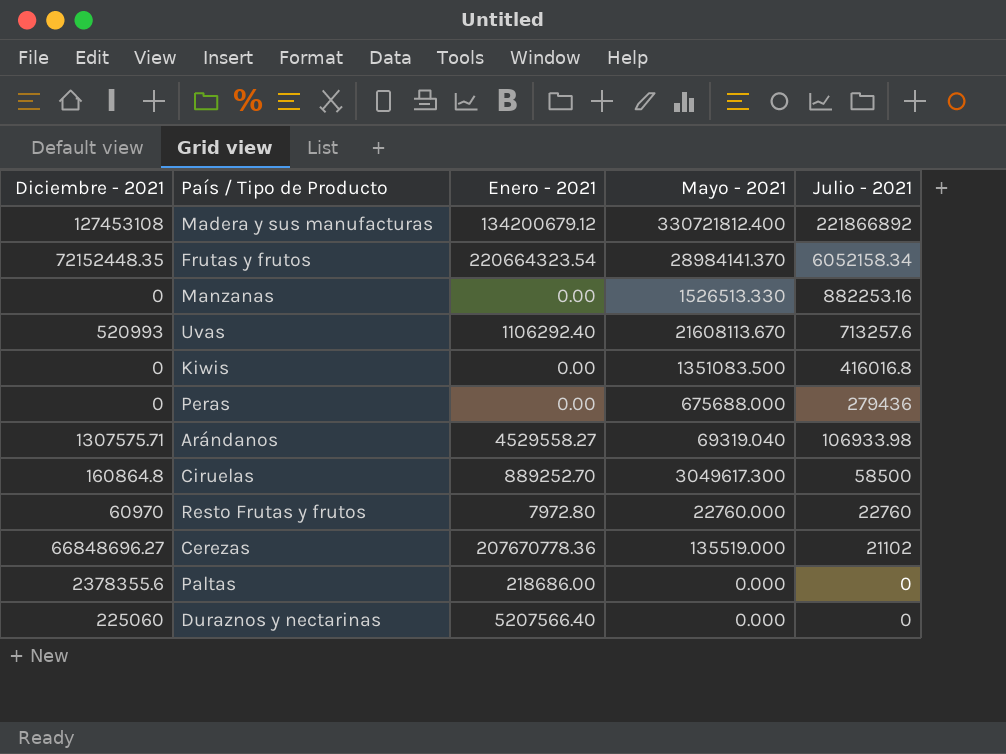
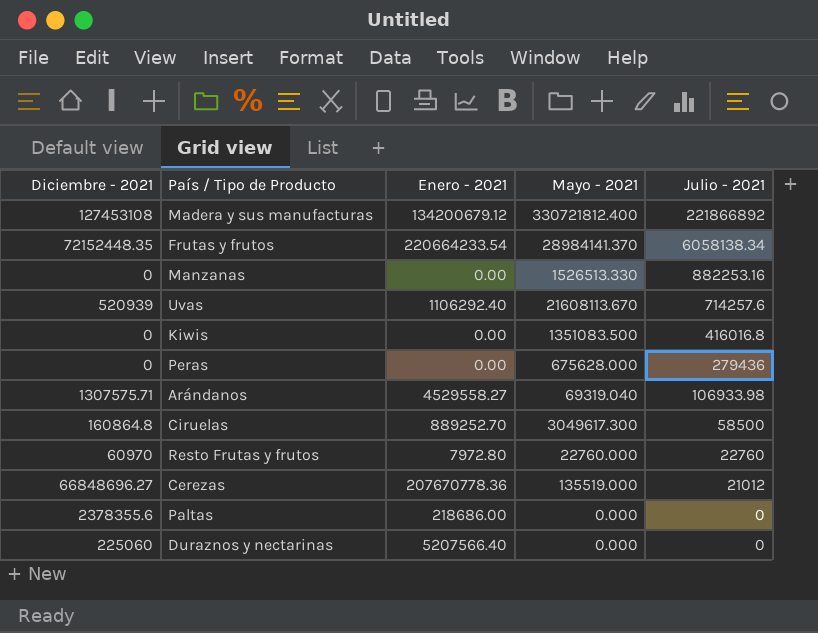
Frutas y frutos | Enero - 2021: 220664323.54 -> 220664233.54
Frutas y frutos | Julio - 2021: 6052158.34 -> 6058138.34
Uvas | Diciembre - 2021: 520993 -> 520939
Uvas | Julio - 2021: 713257.6 -> 714257.6
Peras | Mayo - 2021: 675688.000 -> 675628.000
Cerezas | Julio - 2021: 21102 -> 21012

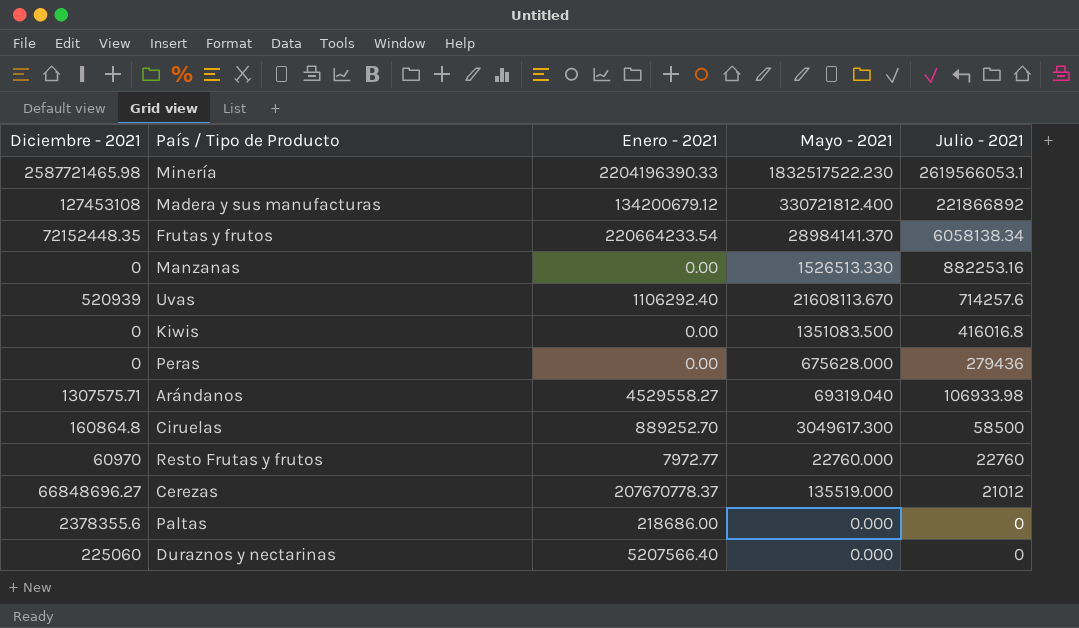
row Minería: none -> 2587721465.98 | 2204196390.33 | 1832517522.230 | 2619566053.1
Resto Frutas y frutos | Enero - 2021: 7972.80 -> 7972.77
Cerezas | Enero - 2021: 207670778.36 -> 207670778.37

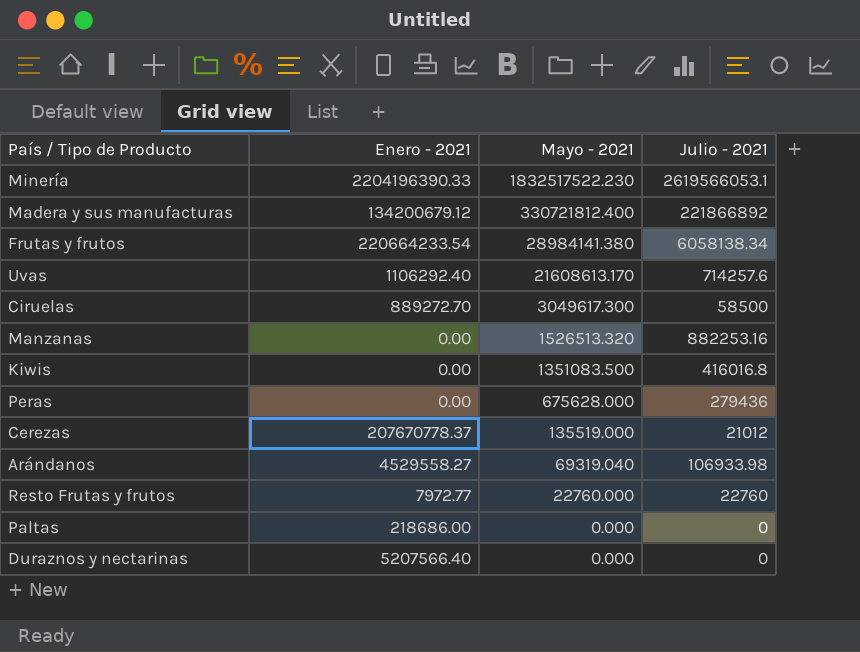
row order: Julio - 2021 descending -> Mayo - 2021 descending
column Diciembre - 2021 | position: 1 -> none
Frutas y frutos | Mayo - 2021: 28984141.370 -> 28984141.380
Uvas | Mayo - 2021: 21608113.670 -> 21608613.170
Ciruelas | Enero - 2021: 889252.70 -> 889272.70
Manzanas | Mayo - 2021: 1526513.330 -> 1526513.320

